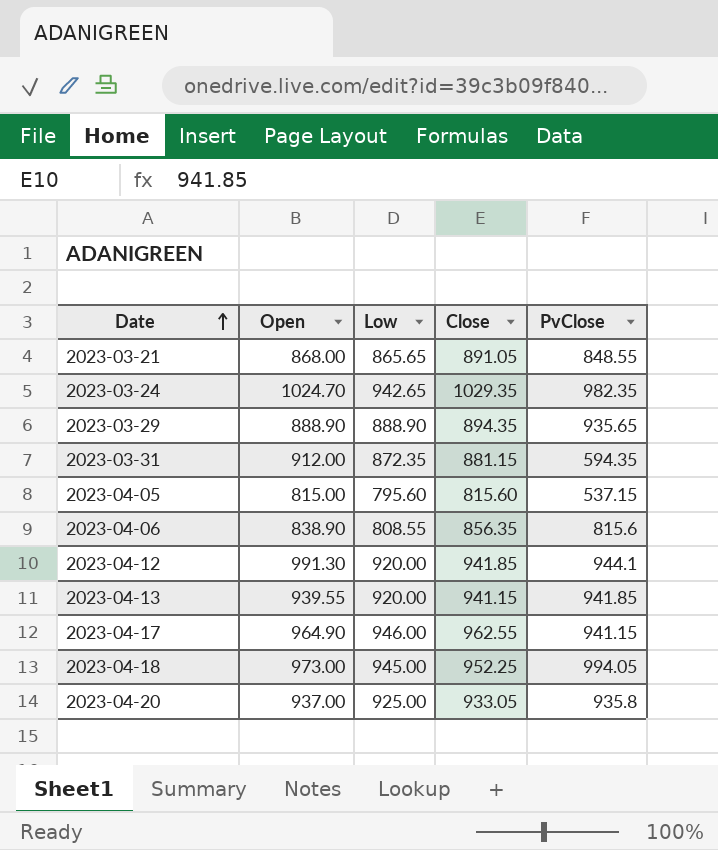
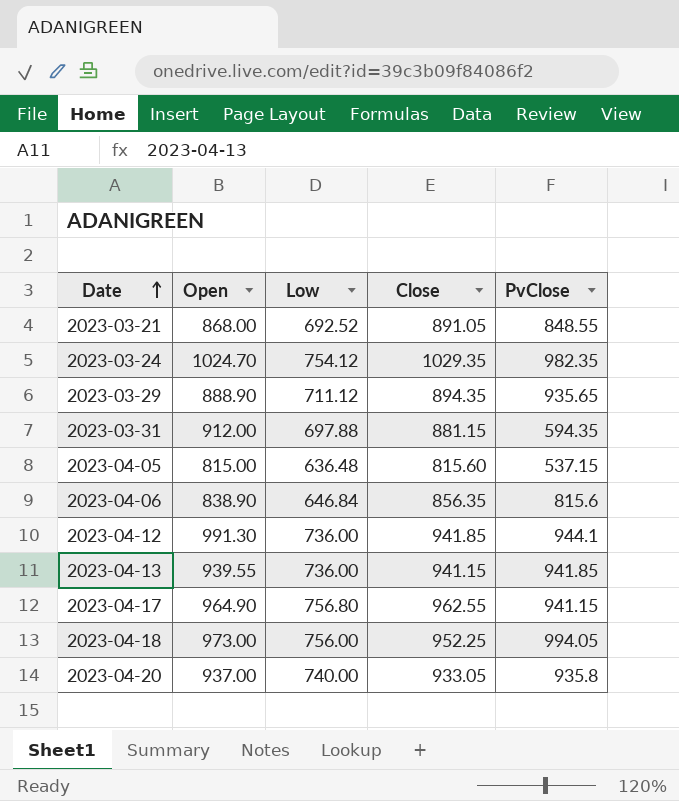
2023-03-21 | Low: 865.65 -> 692.52
2023-03-24 | Low: 942.65 -> 754.12
2023-03-29 | Low: 888.90 -> 711.12
2023-03-31 | Low: 872.35 -> 697.88
2023-04-05 | Low: 795.60 -> 636.48
2023-04-06 | Low: 808.55 -> 646.84
2023-04-12 | Low: 920.00 -> 736.00
2023-04-13 | Low: 920.00 -> 736.00
2023-04-17 | Low: 946.00 -> 756.80
2023-04-18 | Low: 945.00 -> 756.00
2023-04-20 | Low: 925.00 -> 740.00

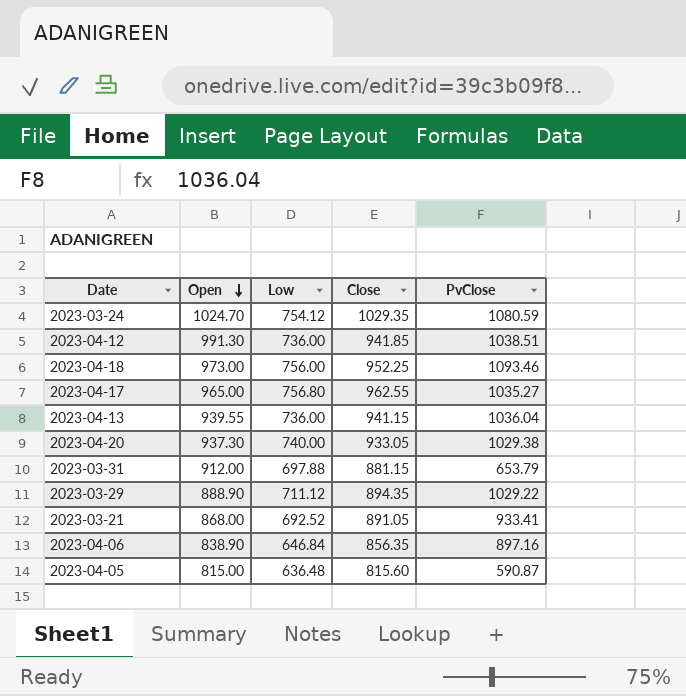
row order: Date ascending -> Open descending
2023-03-24 | PvClose: 982.35 -> 1080.59
2023-04-12 | PvClose: 944.1 -> 1038.51
2023-04-18 | PvClose: 994.05 -> 1093.46
2023-04-17 | Open: 964.90 -> 965.00
2023-04-17 | PvClose: 941.15 -> 1035.27
2023-04-13 | PvClose: 941.85 -> 1036.04
2023-04-20 | Open: 937.00 -> 937.30
2023-04-20 | PvClose: 935.8 -> 1029.38
2023-03-31 | PvClose: 594.35 -> 653.79
2023-03-29 | PvClose: 935.65 -> 1029.22
2023-03-21 | PvClose: 848.55 -> 933.41
2023-04-06 | PvClose: 815.6 -> 897.16
2023-04-05 | PvClose: 537.15 -> 590.87

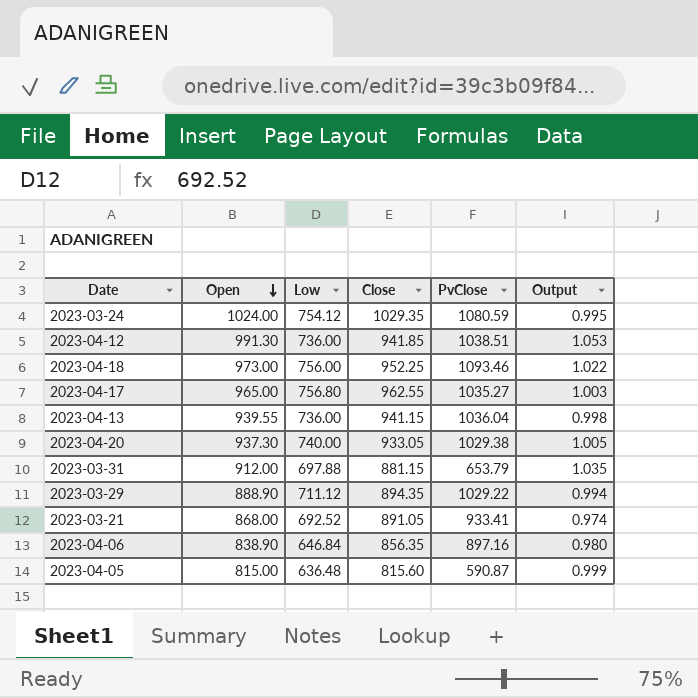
column Output | formula: none -> [Open] / [Close]
2023-03-24 | Open: 1024.70 -> 1024.00

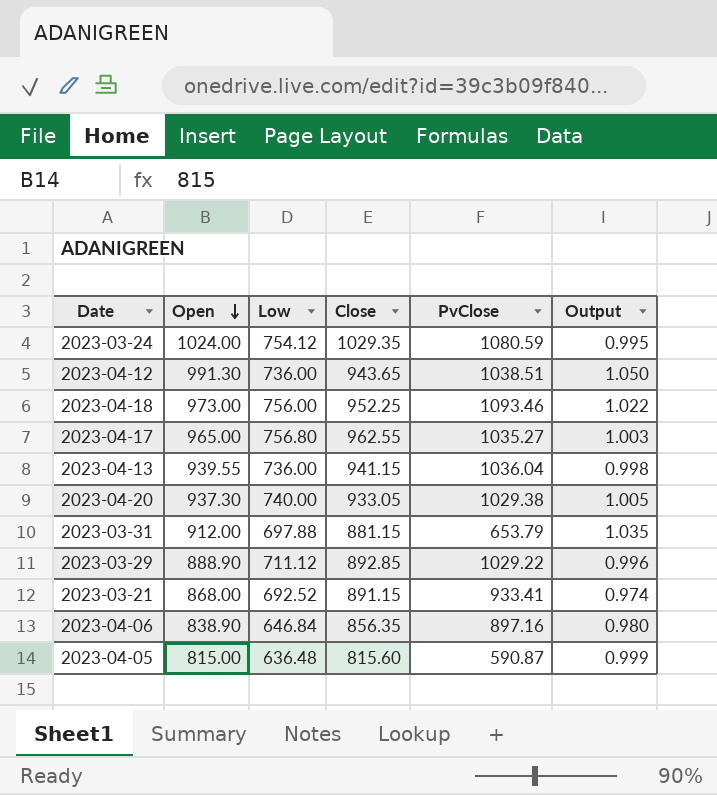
2023-04-12 | Close: 941.85 -> 943.65
2023-04-12 | Output: 1.053 -> 1.050
2023-03-29 | Close: 894.35 -> 892.85
2023-03-29 | Output: 0.994 -> 0.996
2023-03-21 | Close: 891.05 -> 891.15

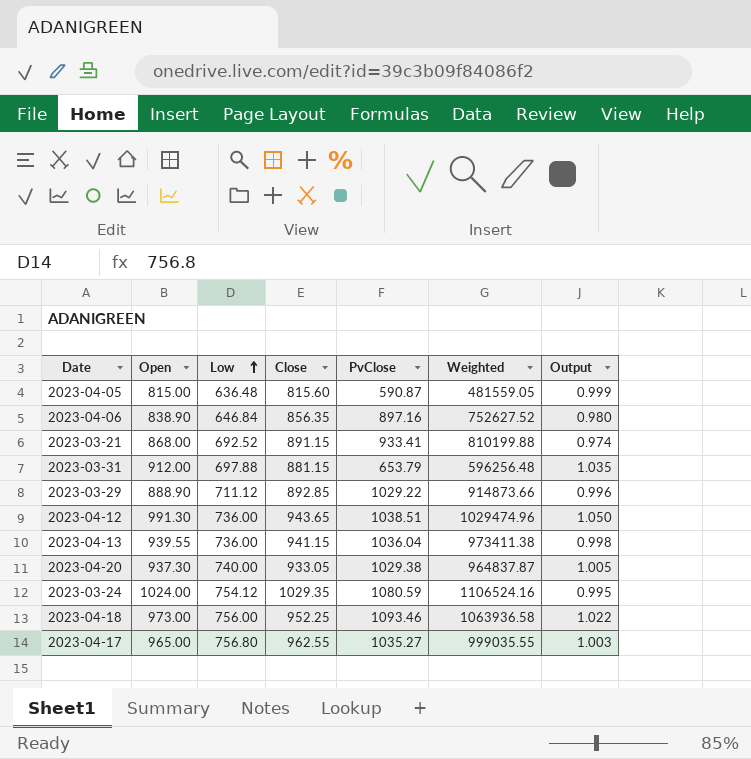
row order: Open descending -> Low ascending
column Weighted | formula: none -> [Open] * [PvClose]

